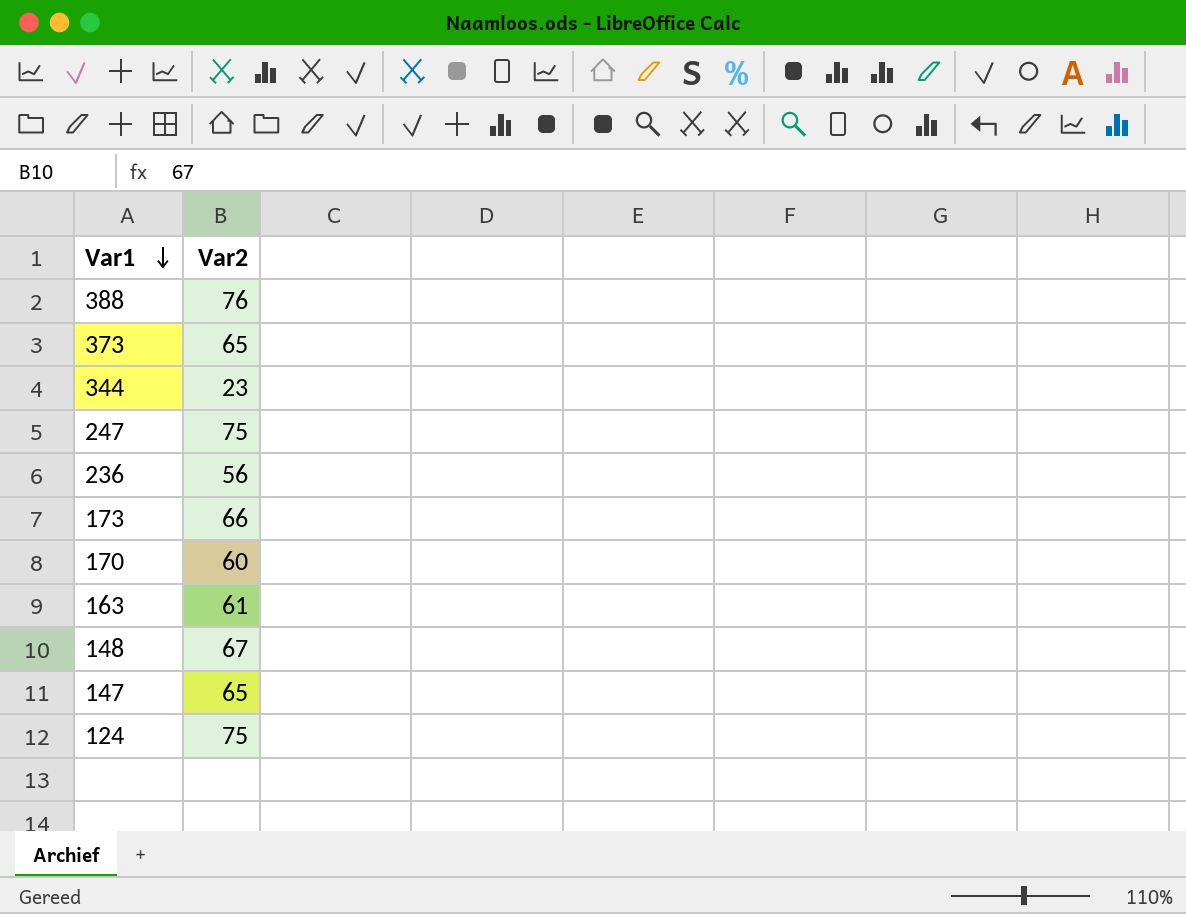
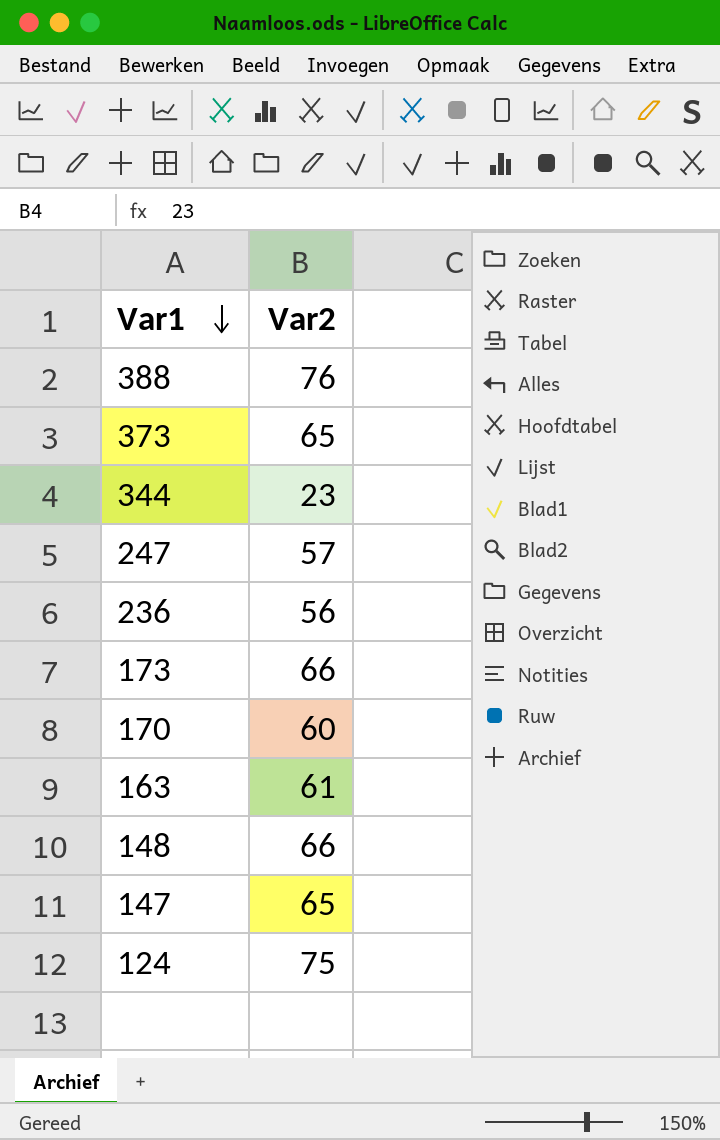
247 | Var2: 75 -> 57
148 | Var2: 67 -> 66

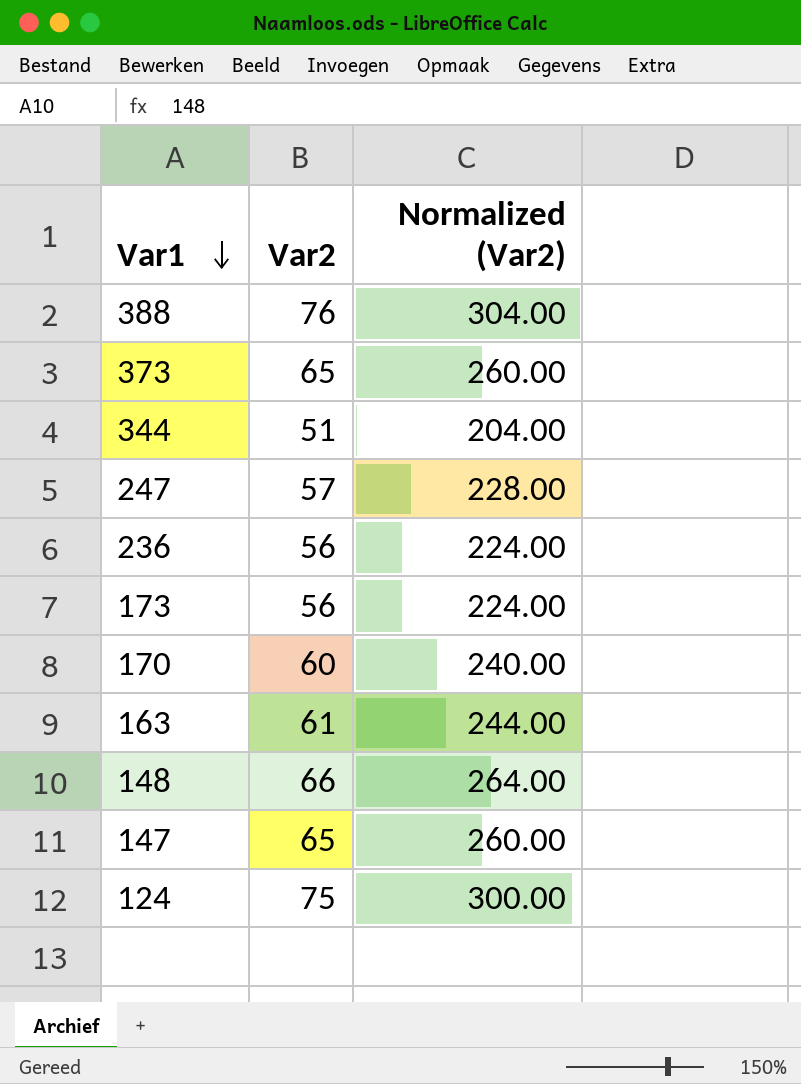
column Normalized (Var2) | formula: none -> [Var2] * 4
344 | Var2: 23 -> 51
173 | Var2: 66 -> 56

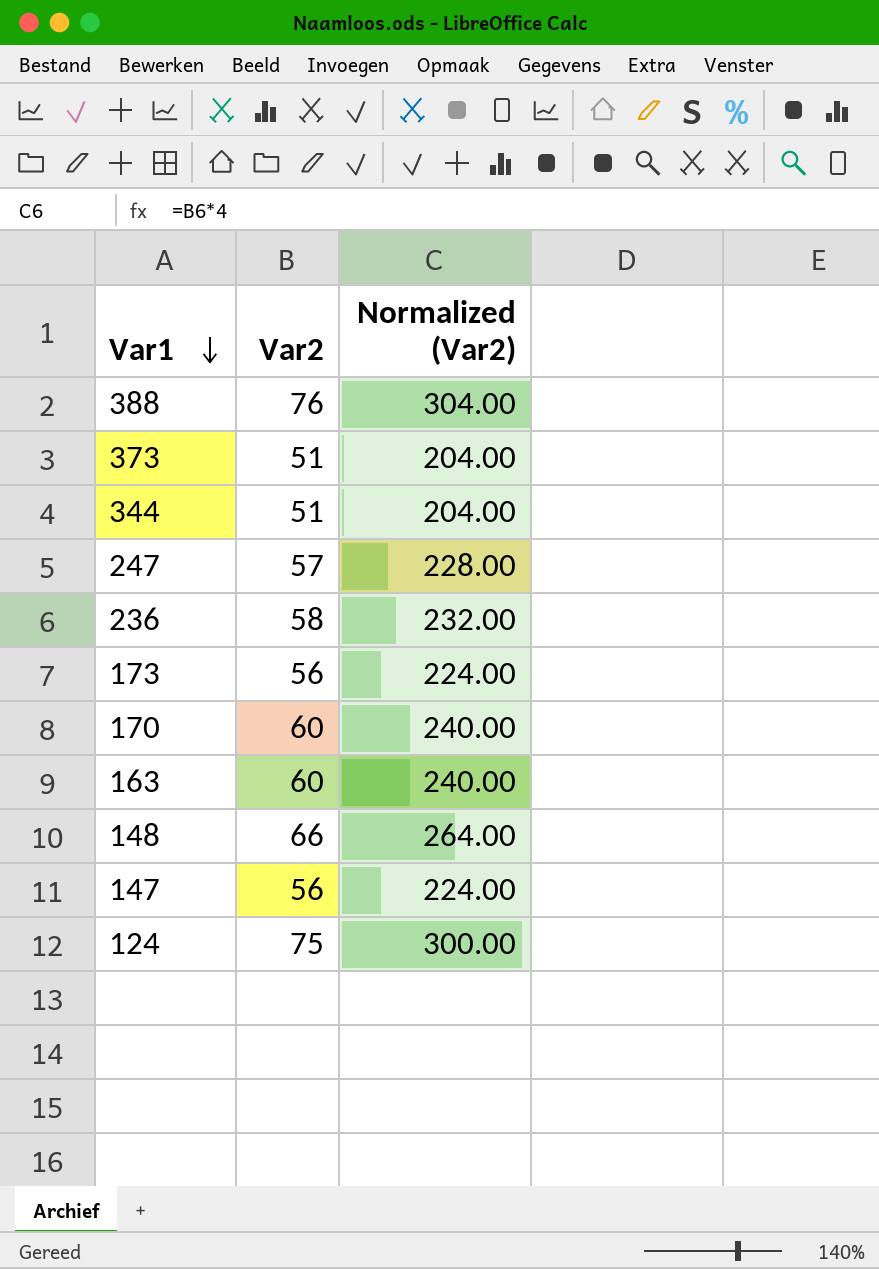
373 | Var2: 65 -> 51
373 | Normalized (Var2): 260.00 -> 204.00
236 | Var2: 56 -> 58
236 | Normalized (Var2): 224.00 -> 232.00
163 | Var2: 61 -> 60
163 | Normalized (Var2): 244.00 -> 240.00
147 | Var2: 65 -> 56
147 | Normalized (Var2): 260.00 -> 224.00

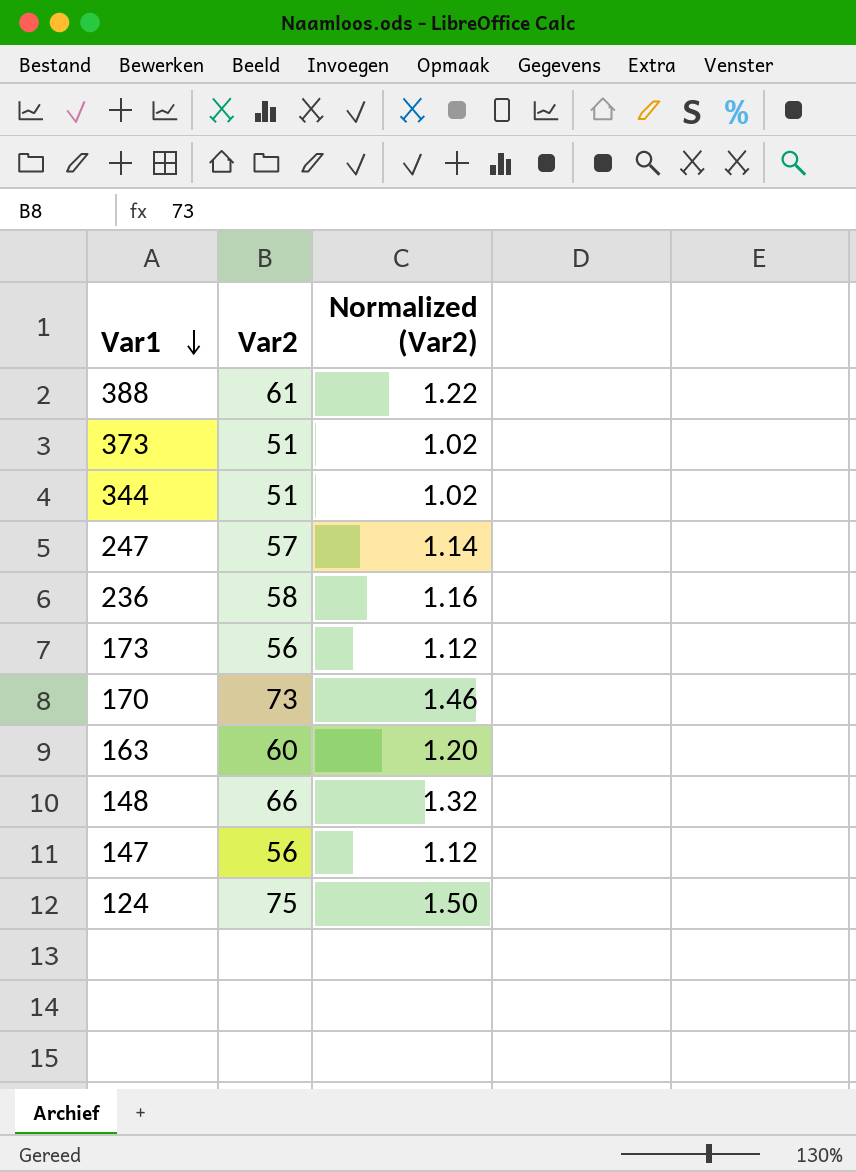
column Normalized (Var2) | formula: [Var2] * 4 -> [Var2] * 0.02
388 | Var2: 76 -> 61
170 | Var2: 60 -> 73

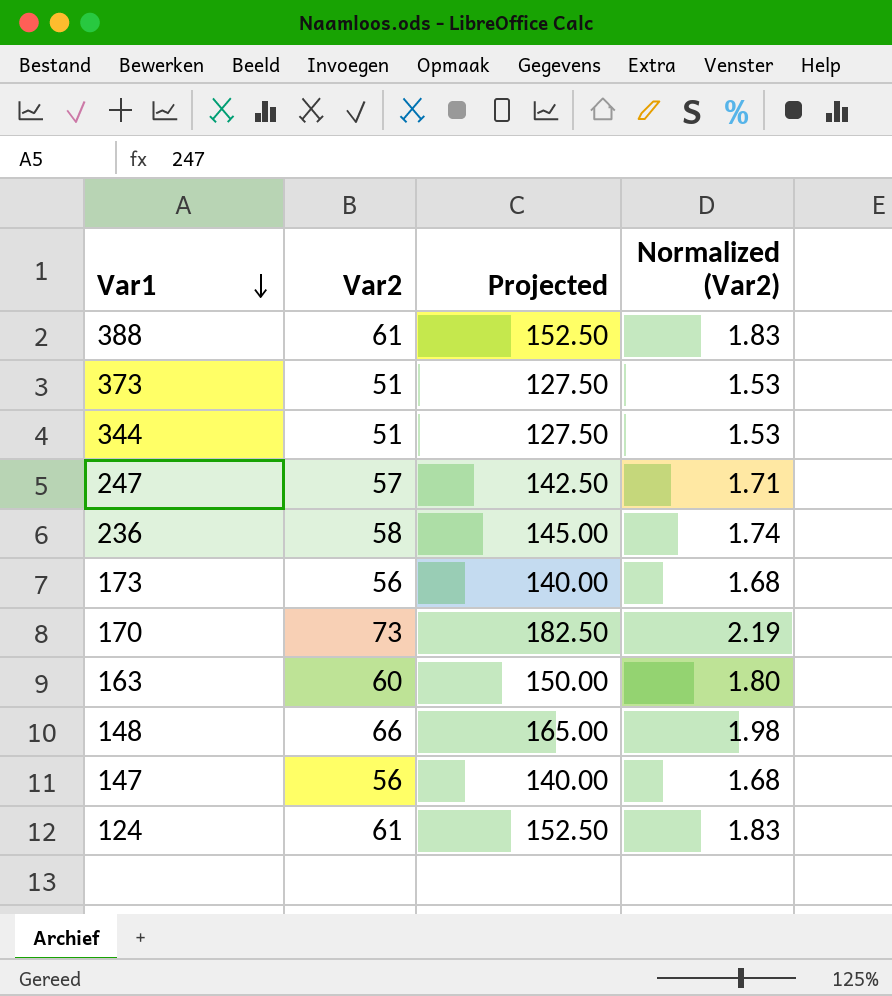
column Projected | formula: none -> [Var2] * 2.5
column Normalized (Var2) | formula: [Var2] * 0.02 -> [Var2] * 0.03
124 | Var2: 75 -> 61

